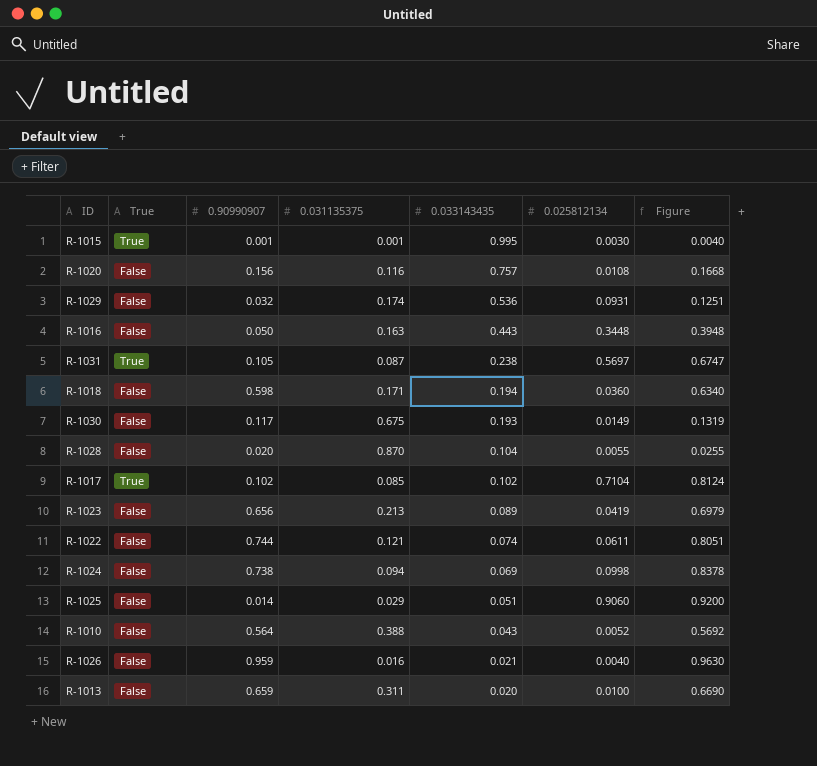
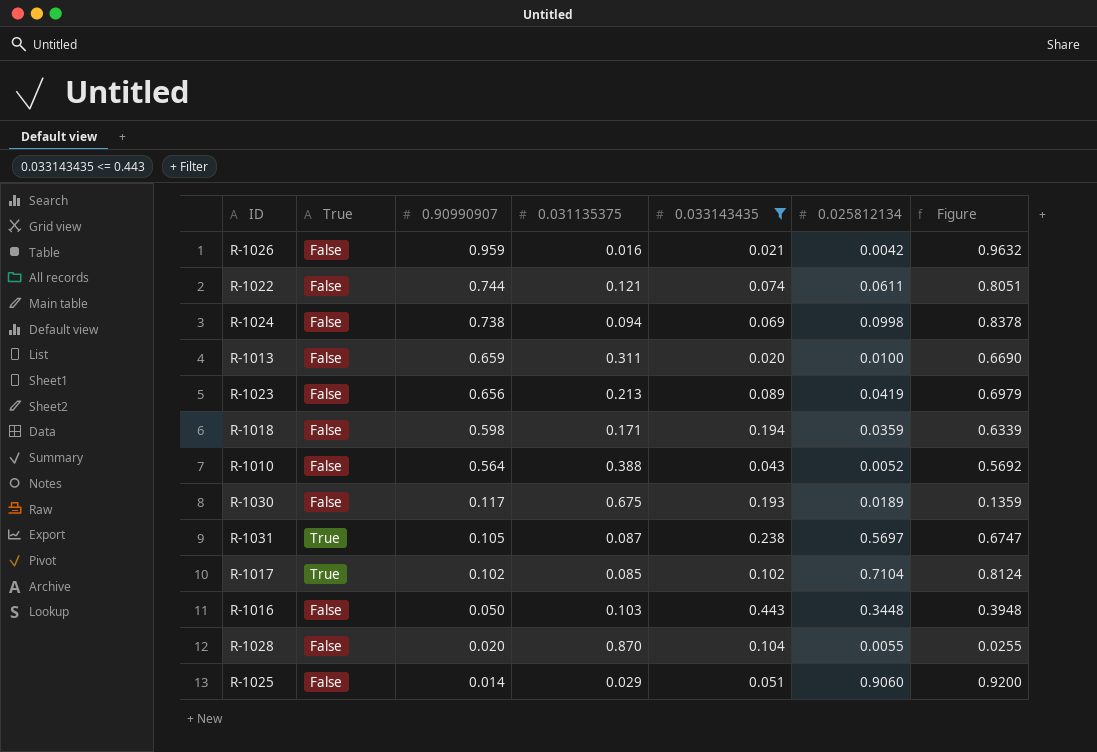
filter: none -> 0.033143435 <= 0.443
row order: 0.033143435 descending -> 0.90990907 descending
R-1026 | 0.025812134: 0.0040 -> 0.0042
R-1026 | Figure: 0.9630 -> 0.9632
R-1018 | 0.025812134: 0.0360 -> 0.0359
R-1018 | Figure: 0.6340 -> 0.6339
R-1030 | 0.025812134: 0.0149 -> 0.0189
R-1030 | Figure: 0.1319 -> 0.1359
R-1016 | 0.031135375: 0.163 -> 0.103

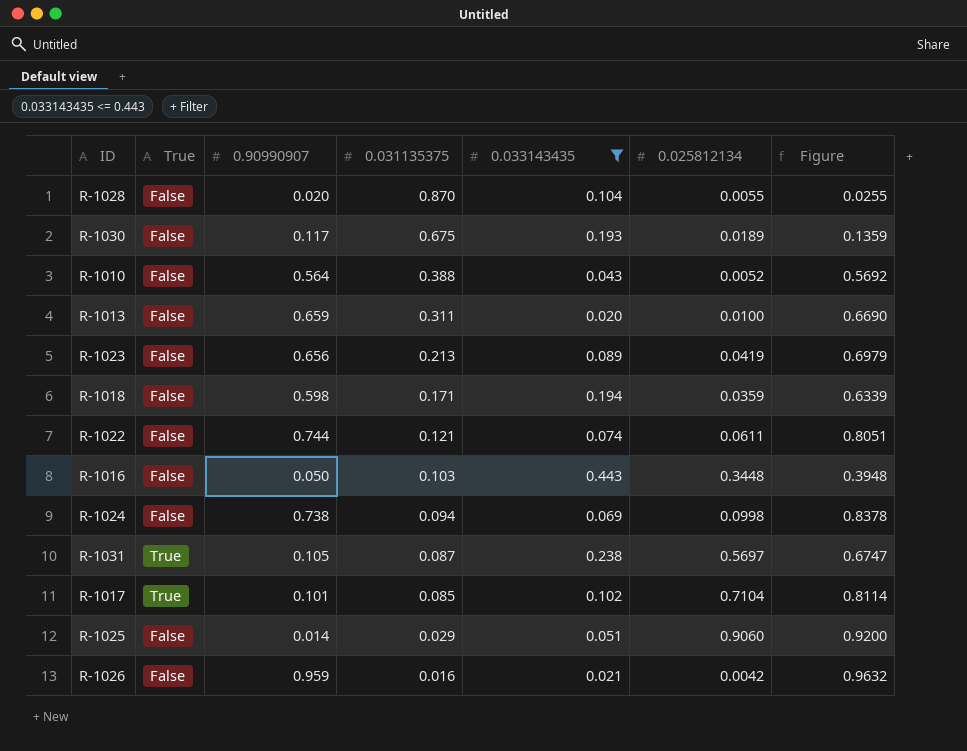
row order: 0.90990907 descending -> 0.031135375 descending
R-1017 | 0.90990907: 0.102 -> 0.101
R-1017 | Figure: 0.8124 -> 0.8114

